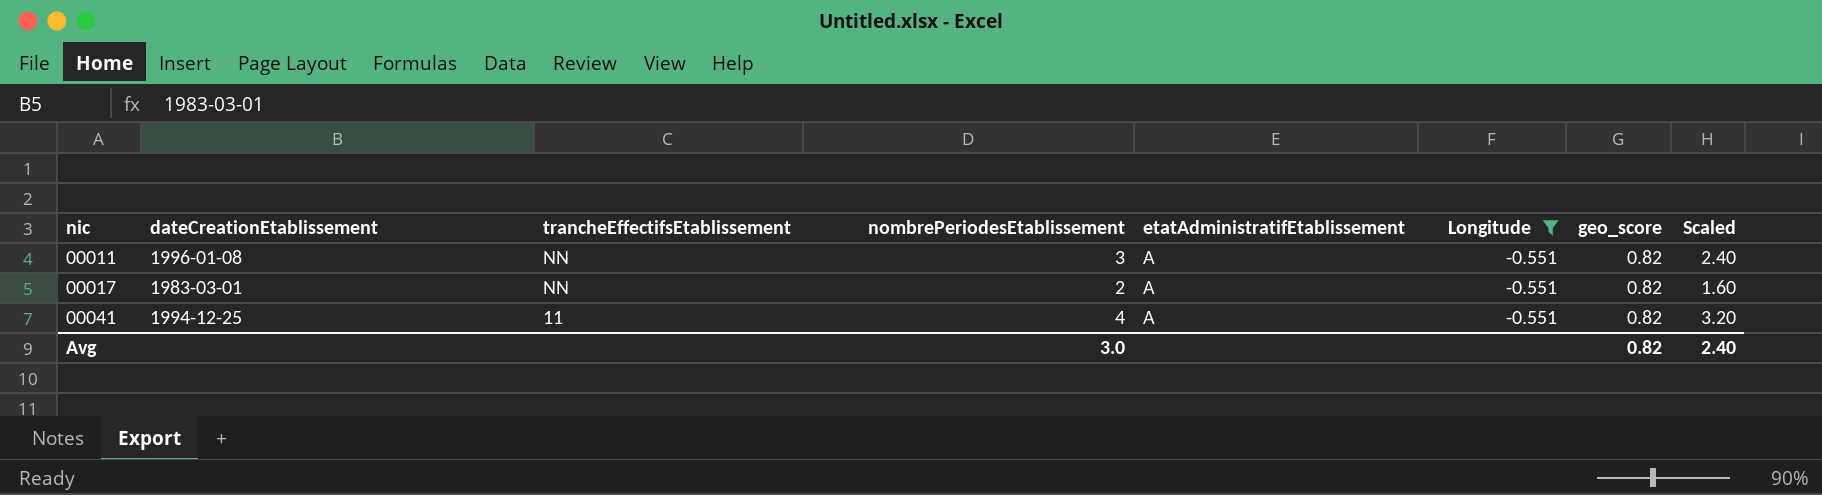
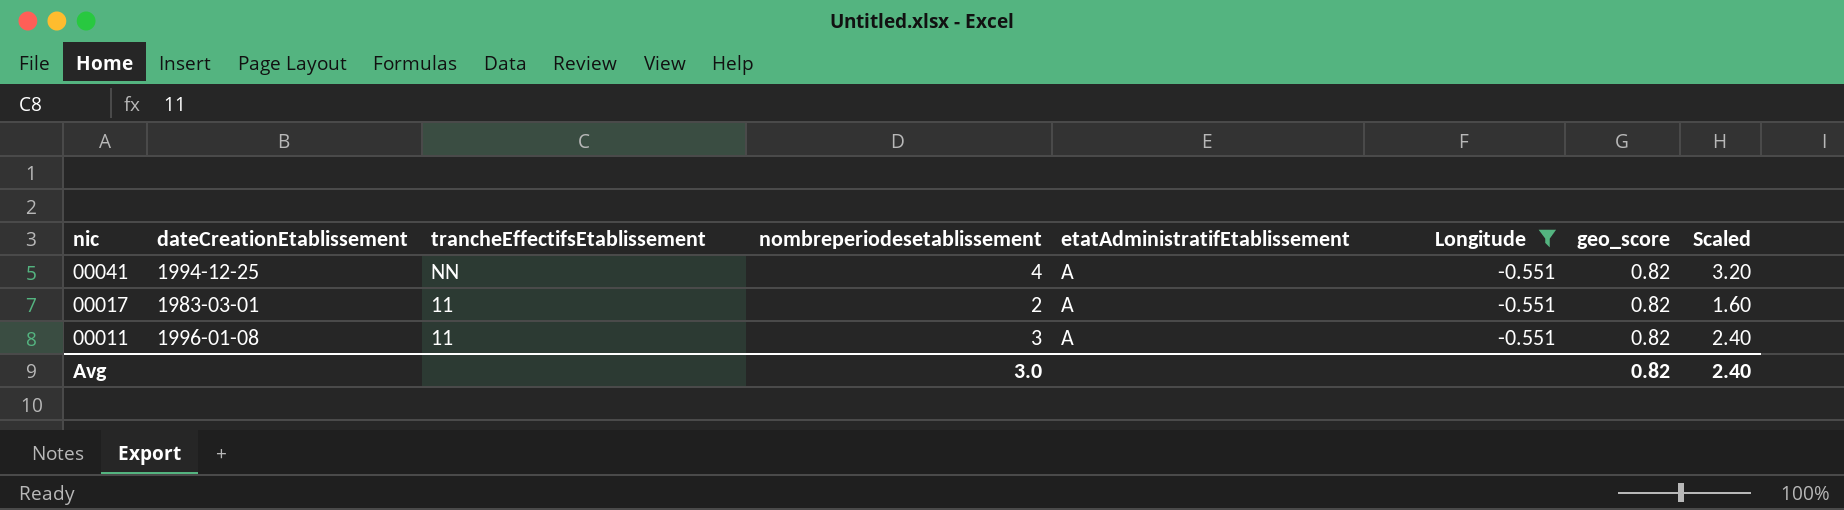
row order: nic ascending -> nic descending
column name: nombrePeriodesEtablissement -> nombreperiodesetablissement
00041 | trancheEffectifsEtablissement: 11 -> NN
00017 | trancheEffectifsEtablissement: NN -> 11
00011 | trancheEffectifsEtablissement: NN -> 11

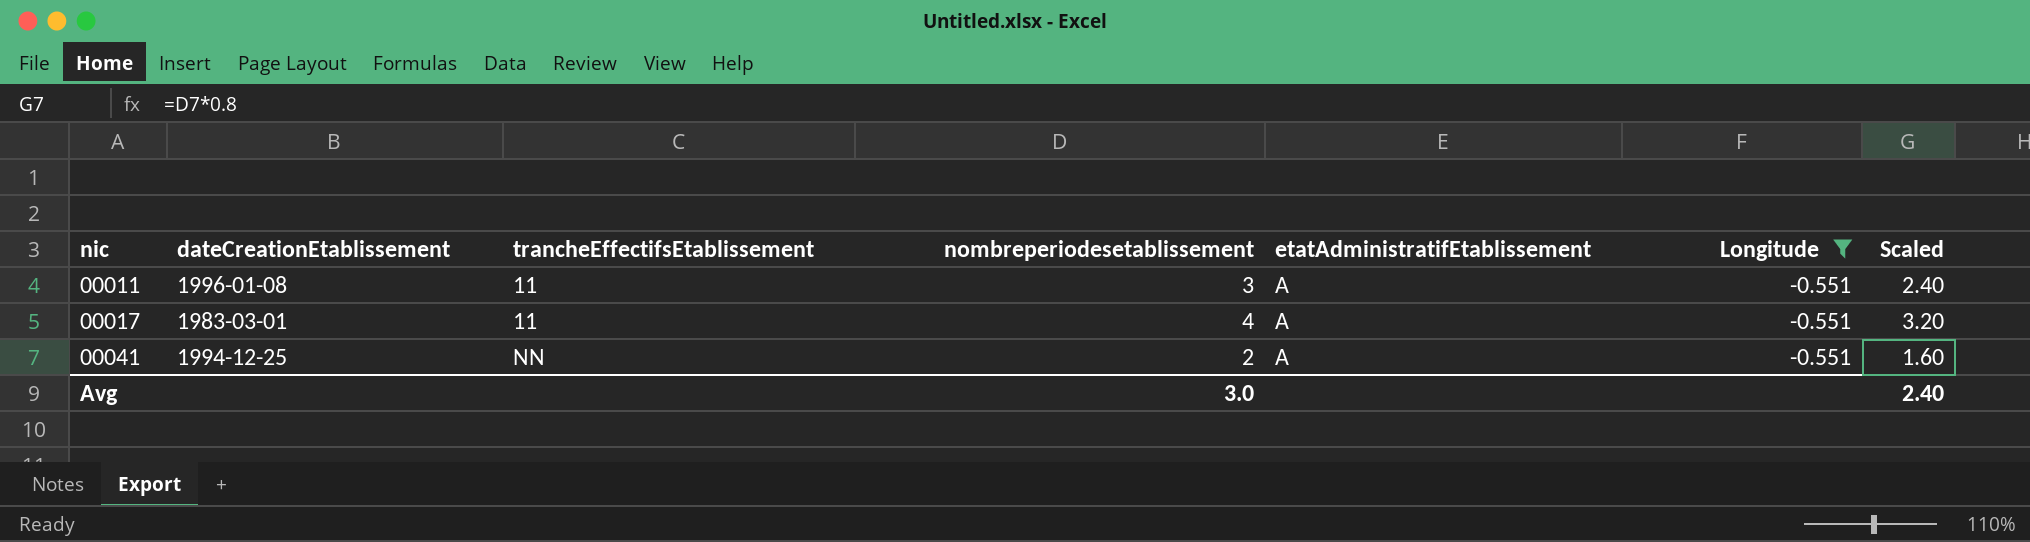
row order: nic descending -> nic ascending
column geo_score | position: 7 -> none
00017 | nombreperiodesetablissement: 2 -> 4
00017 | Scaled: 1.60 -> 3.20
00041 | nombreperiodesetablissement: 4 -> 2
00041 | Scaled: 3.20 -> 1.60

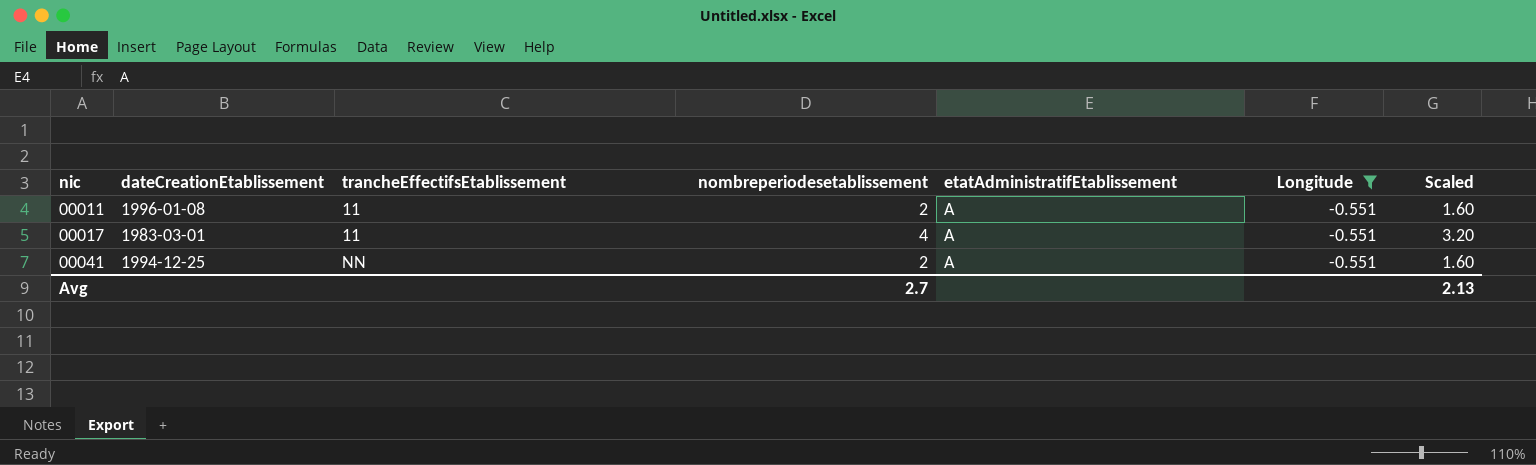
00011 | nombreperiodesetablissement: 3 -> 2
00011 | Scaled: 2.40 -> 1.60
Avg | nombreperiodesetablissement: 3.0 -> 2.7
Avg | Scaled: 2.40 -> 2.13

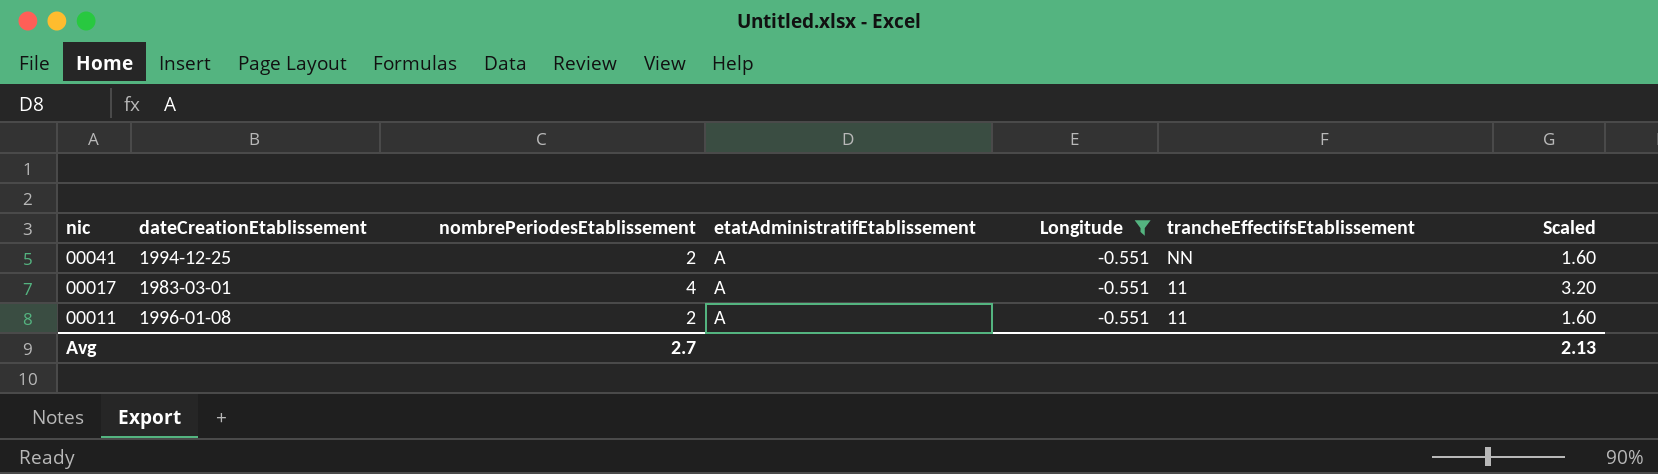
row order: nic ascending -> nic descending
column name: nombreperiodesetablissement -> nombrePeriodesEtablissement
column trancheEffectifsEtablissement | position: 3 -> 6

